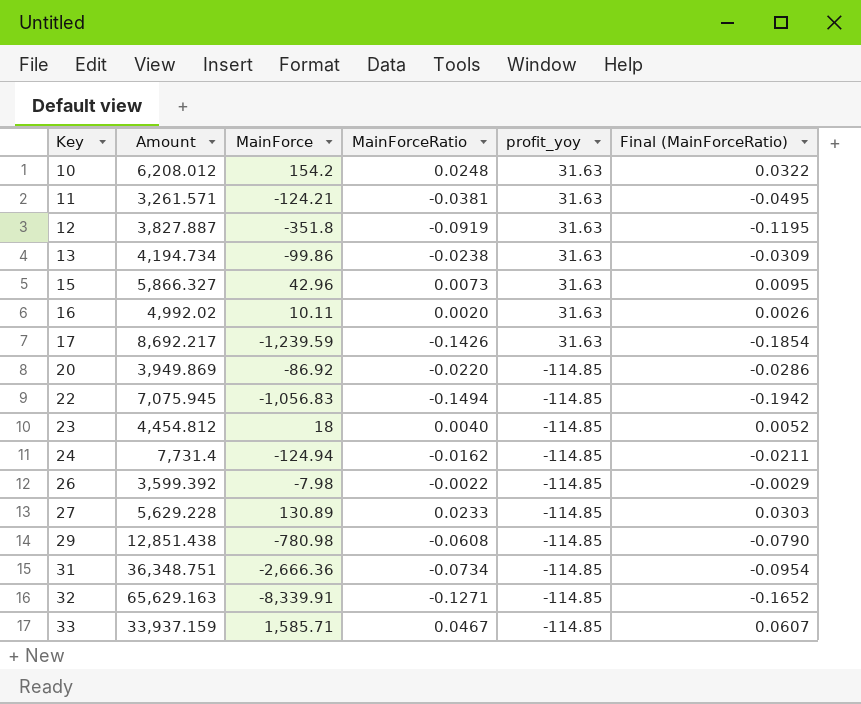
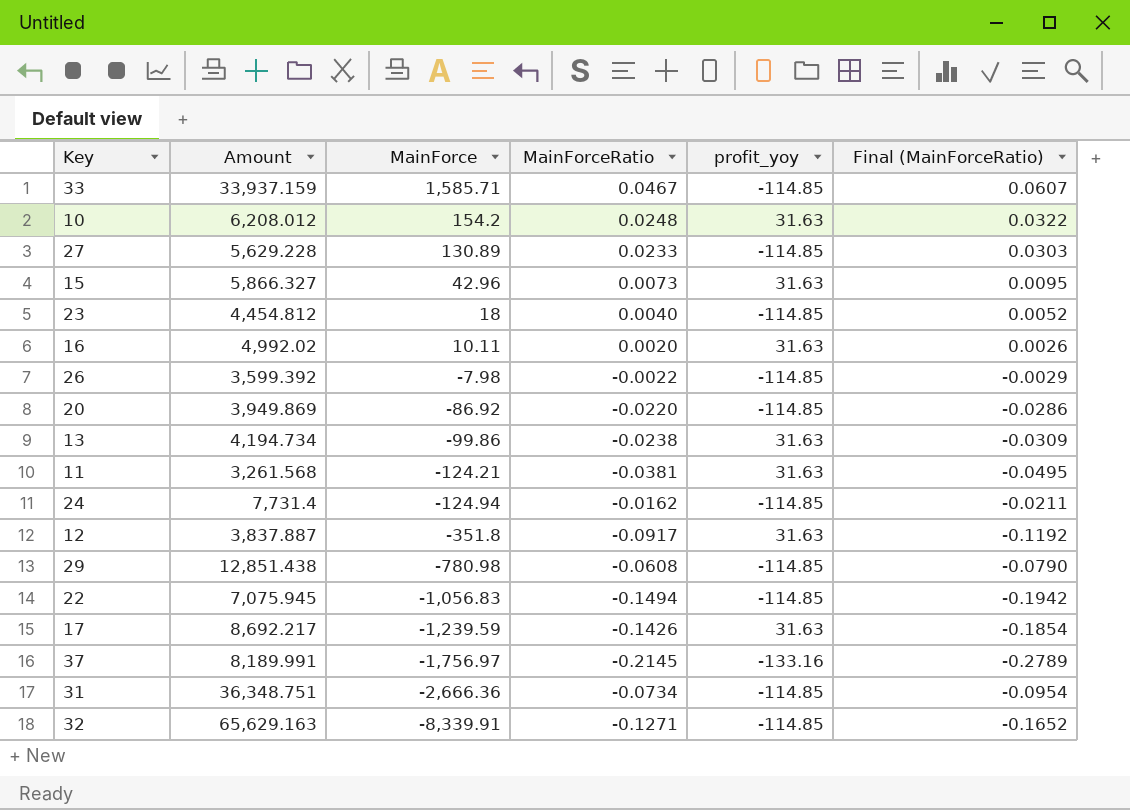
row order: Key ascending -> MainForce descending
11 | Amount: 3,261.571 -> 3,261.568
12 | Amount: 3,827.887 -> 3,837.887
12 | MainForceRatio: -0.0919 -> -0.0917
12 | Final (MainForceRatio): -0.1195 -> -0.1192
row 37: none -> 8,189.991 | -1,756.97 | -0.2145 | -133.16 | -0.2789

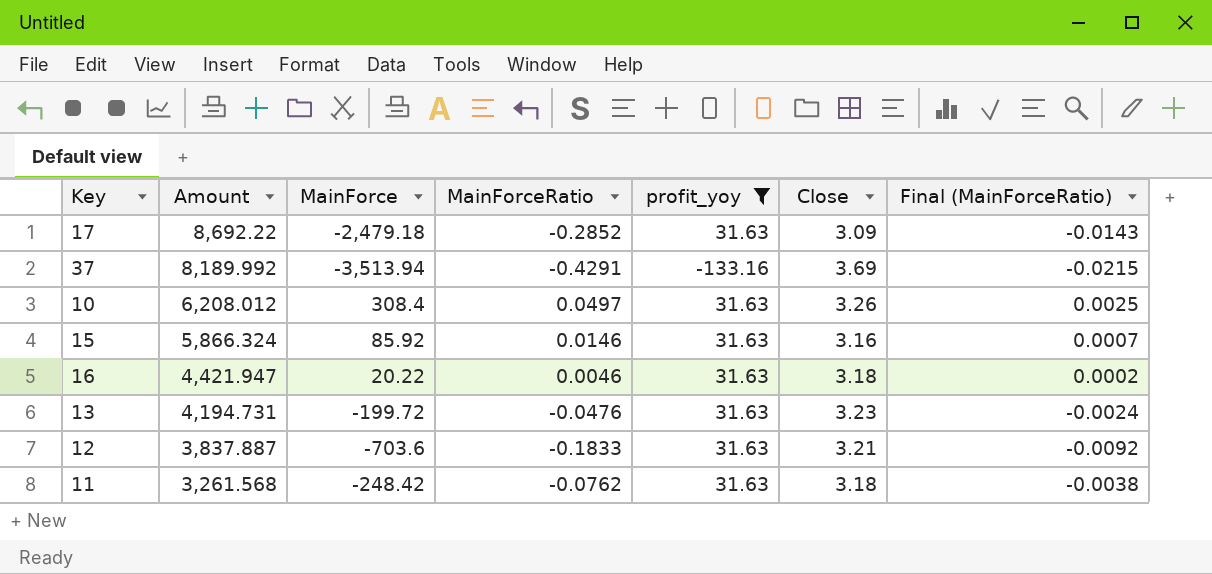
filter: none -> profit_yoy != -114.85
row order: MainForce descending -> Amount descending
column Close | position: none -> 6
column Final (MainForceRatio) | formula: [MainForceRatio] * 1.3 -> [MainForceRatio] * 0.05
17 | Amount: 8,692.217 -> 8,692.22
17 | MainForce: -1,239.59 -> -2,479.18
17 | MainForceRatio: -0.1426 -> -0.2852
37 | Amount: 8,189.991 -> 8,189.992
37 | MainForce: -1,756.97 -> -3,513.94
37 | MainForceRatio: -0.2145 -> -0.4291
10 | MainForce: 154.2 -> 308.4
10 | MainForceRatio: 0.0248 -> 0.0497
15 | Amount: 5,866.327 -> 5,866.324
15 | MainForce: 42.96 -> 85.92
15 | MainForceRatio: 0.0073 -> 0.0146
16 | Amount: 4,992.02 -> 4,421.947
16 | MainForce: 10.11 -> 20.22
16 | MainForceRatio: 0.0020 -> 0.0046
13 | Amount: 4,194.734 -> 4,194.731
13 | MainForce: -99.86 -> -199.72
13 | MainForceRatio: -0.0238 -> -0.0476
12 | MainForce: -351.8 -> -703.6
12 | MainForceRatio: -0.0917 -> -0.1833
11 | MainForce: -124.21 -> -248.42
11 | MainForceRatio: -0.0381 -> -0.0762

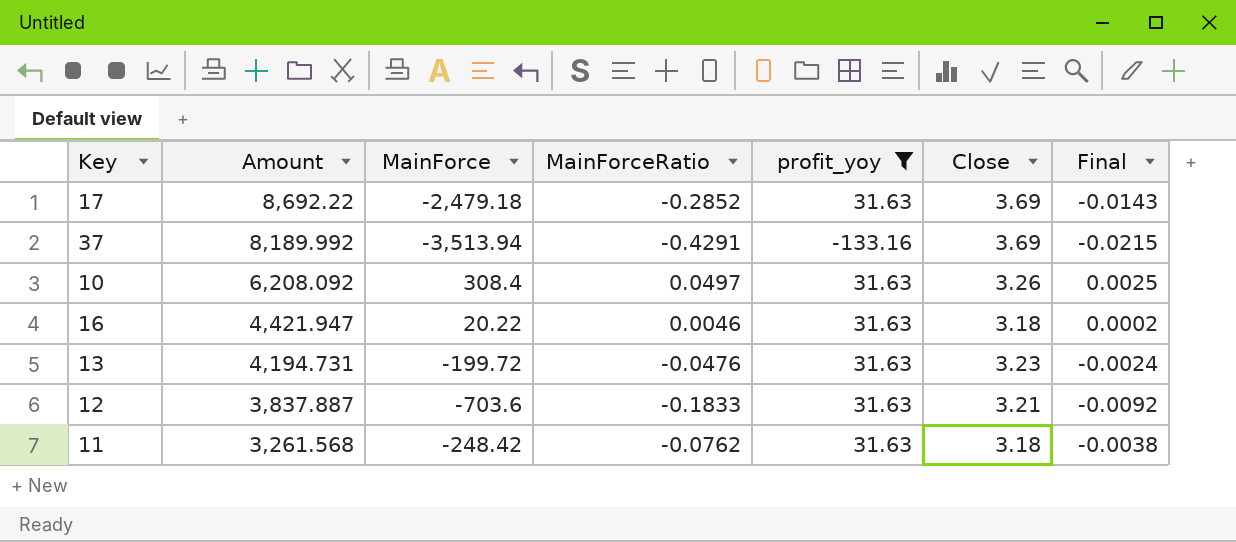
column name: Final (MainForceRatio) -> Final
row 15: 5,866.324 | 85.92 | 0.0146 | 31.63 | 3.16 | 0.0007 -> none
17 | Close: 3.09 -> 3.69
10 | Amount: 6,208.012 -> 6,208.092

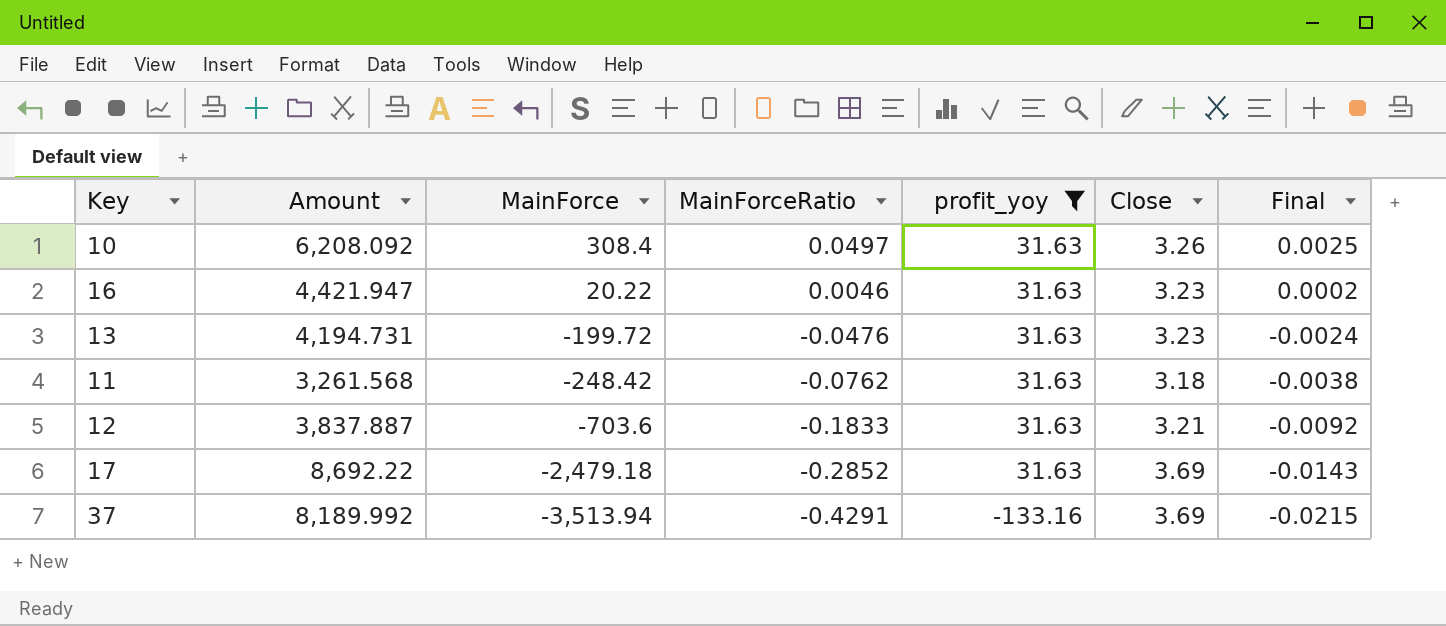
row order: Amount descending -> MainForce descending
16 | Close: 3.18 -> 3.23

